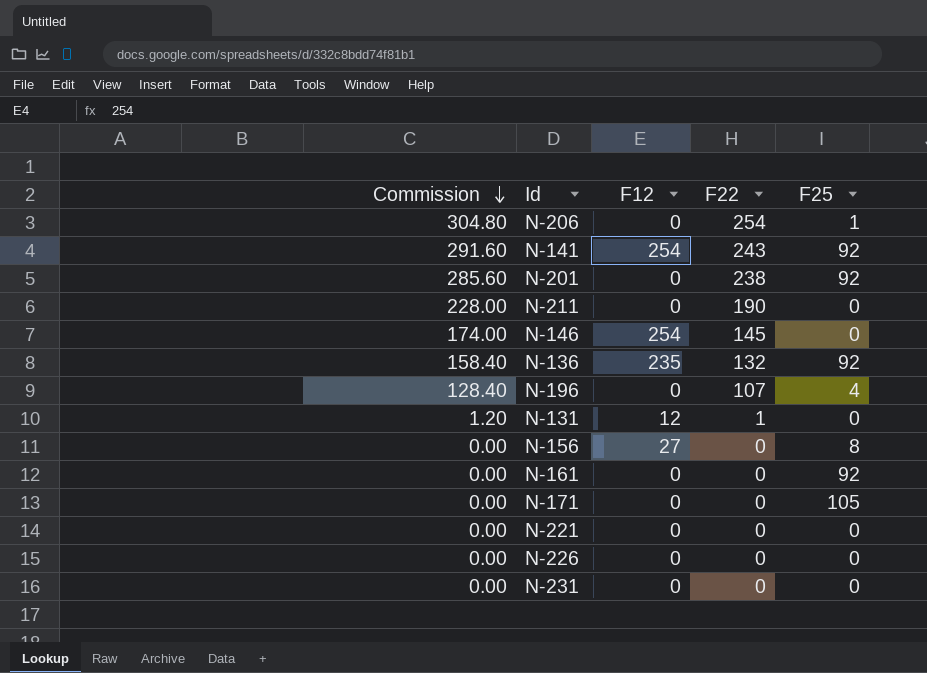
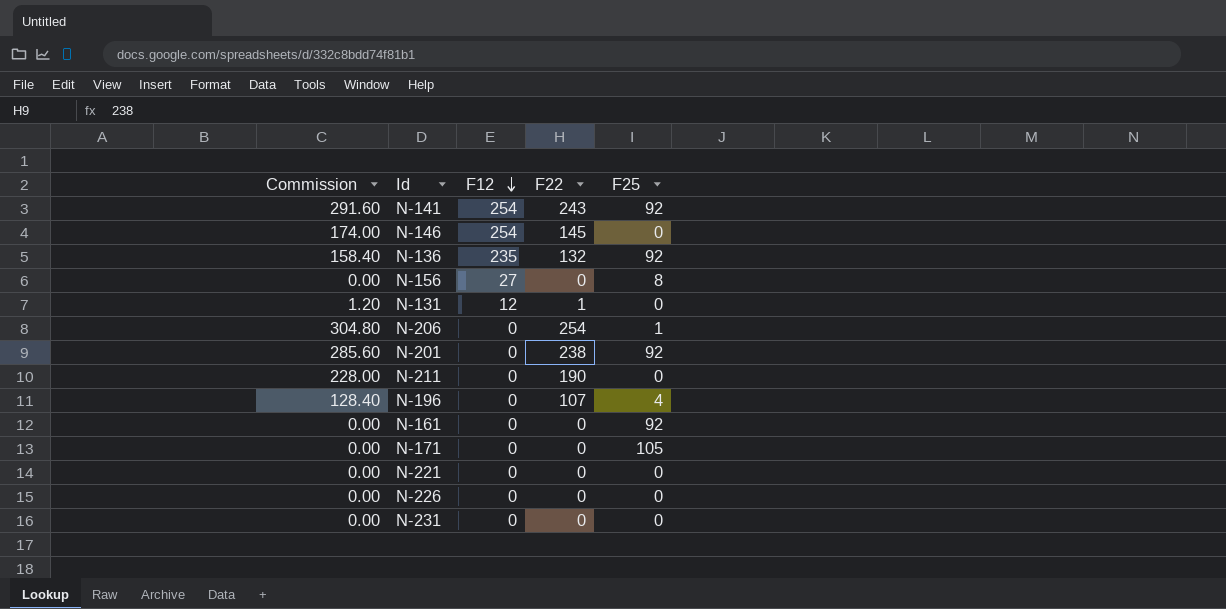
row order: Commission descending -> F12 descending

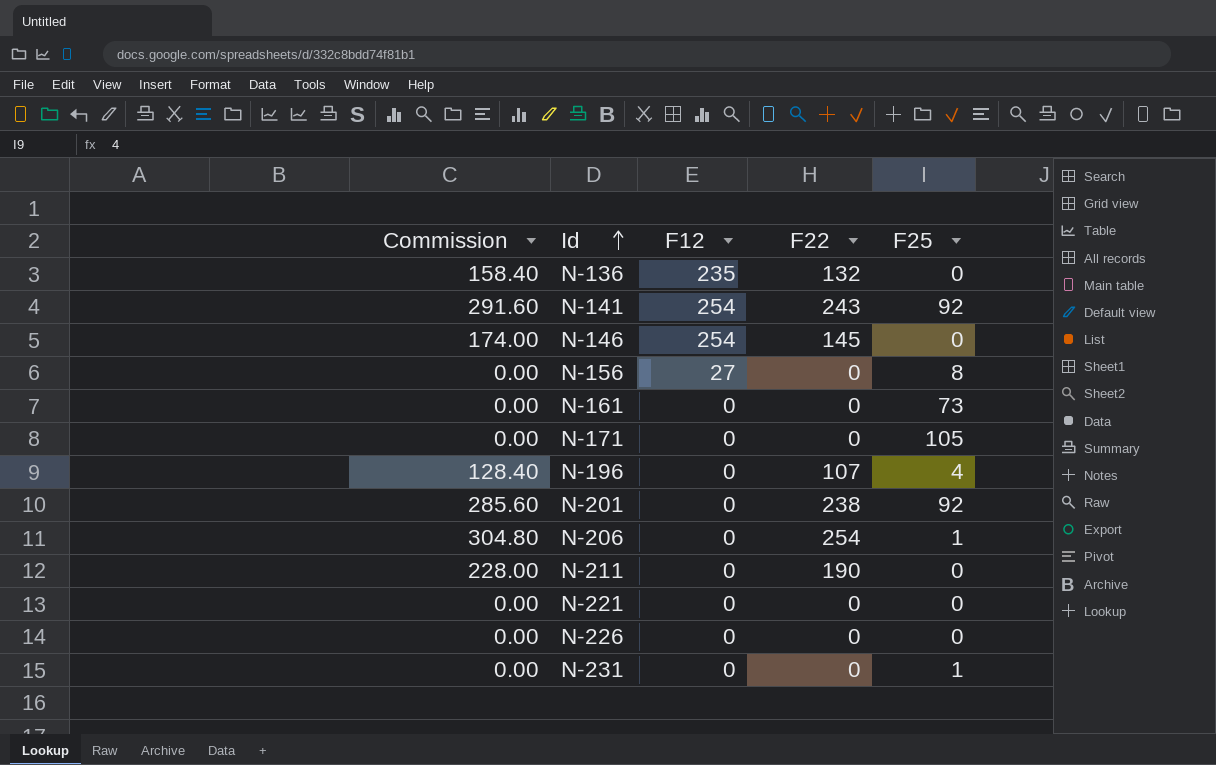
row order: F12 descending -> Id ascending
row N-131: 1.20 | 12 | 1 | 0 -> none
N-136 | F25: 92 -> 0
N-161 | F25: 92 -> 73
N-231 | F25: 0 -> 1

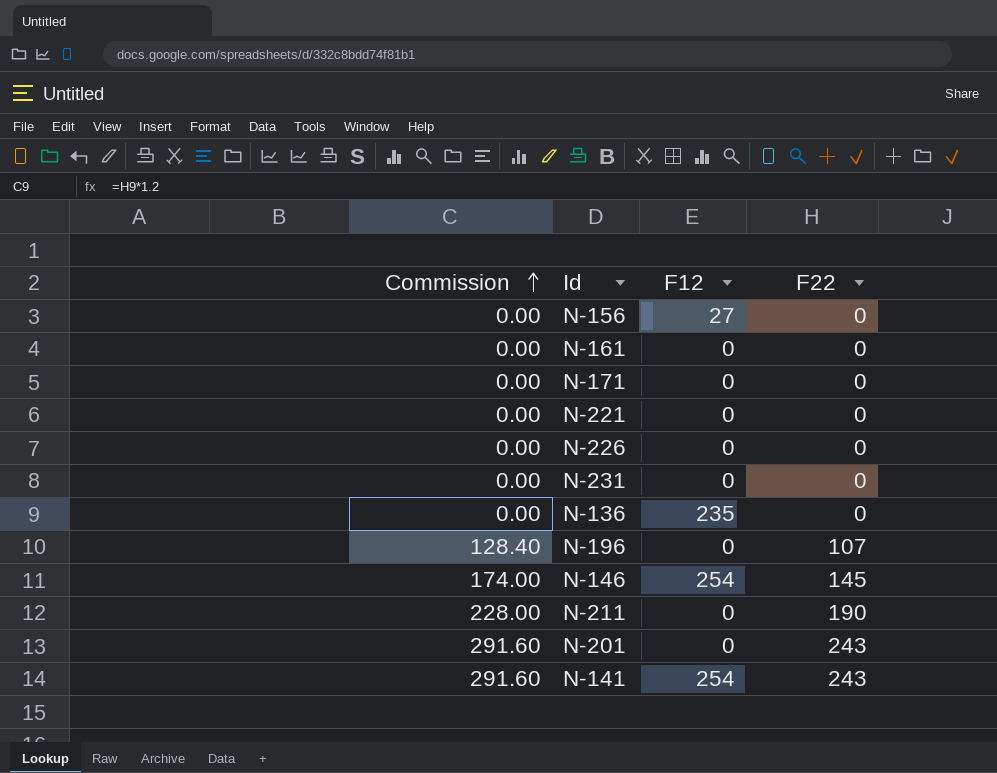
row order: Id ascending -> Commission ascending
column F25 | position: 5 -> none
row N-206: 304.80 | 0 | 254 | 1 -> none
N-136 | Commission: 158.40 -> 0.00
N-136 | F22: 132 -> 0
N-201 | Commission: 285.60 -> 291.60
N-201 | F22: 238 -> 243

